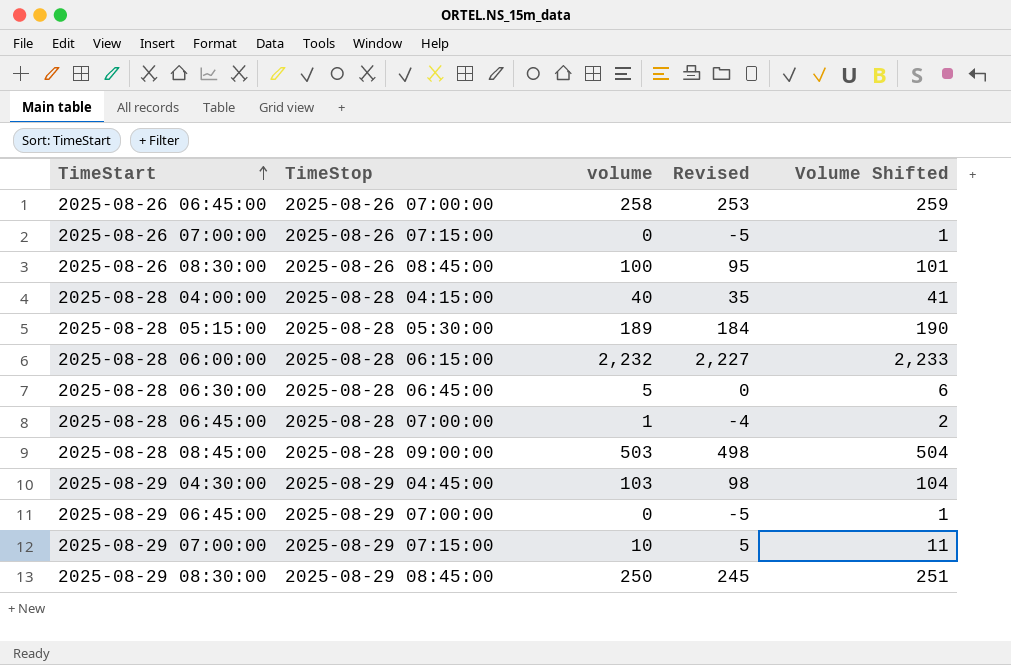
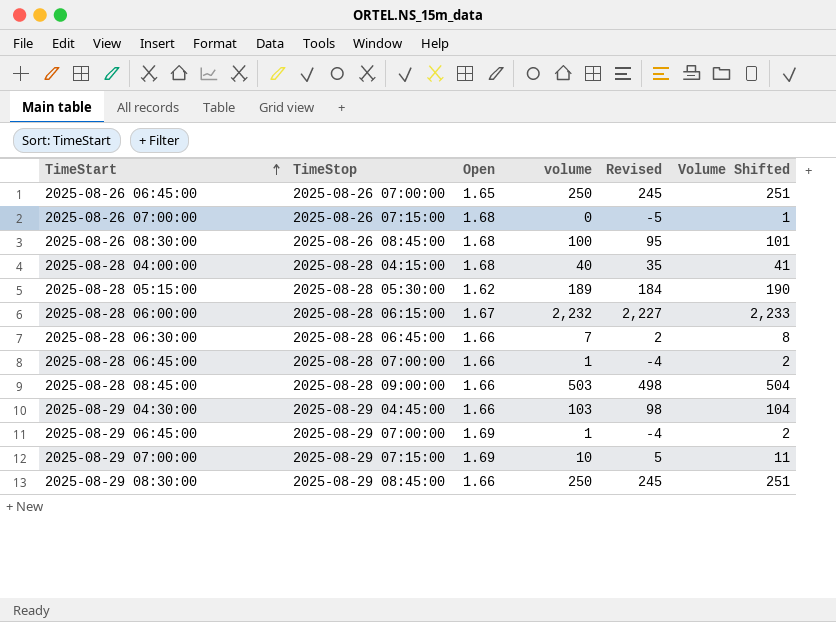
column Open | position: none -> 3
2025-08-26 06:45:00 | volume: 258 -> 250
2025-08-26 06:45:00 | Revised: 253 -> 245
2025-08-26 06:45:00 | Volume Shifted: 259 -> 251
2025-08-28 06:30:00 | volume: 5 -> 7
2025-08-28 06:30:00 | Revised: 0 -> 2
2025-08-28 06:30:00 | Volume Shifted: 6 -> 8
2025-08-29 06:45:00 | volume: 0 -> 1
2025-08-29 06:45:00 | Revised: -5 -> -4
2025-08-29 06:45:00 | Volume Shifted: 1 -> 2

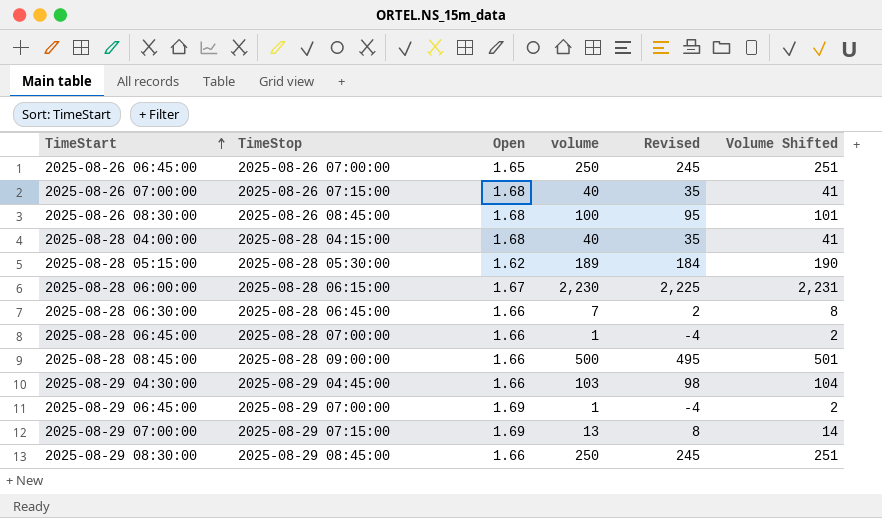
2025-08-26 07:00:00 | volume: 0 -> 40
2025-08-26 07:00:00 | Revised: -5 -> 35
2025-08-26 07:00:00 | Volume Shifted: 1 -> 41
2025-08-28 06:00:00 | volume: 2,232 -> 2,230
2025-08-28 06:00:00 | Revised: 2,227 -> 2,225
2025-08-28 06:00:00 | Volume Shifted: 2,233 -> 2,231
2025-08-28 08:45:00 | volume: 503 -> 500
2025-08-28 08:45:00 | Revised: 498 -> 495
2025-08-28 08:45:00 | Volume Shifted: 504 -> 501
2025-08-29 07:00:00 | volume: 10 -> 13
2025-08-29 07:00:00 | Revised: 5 -> 8
2025-08-29 07:00:00 | Volume Shifted: 11 -> 14

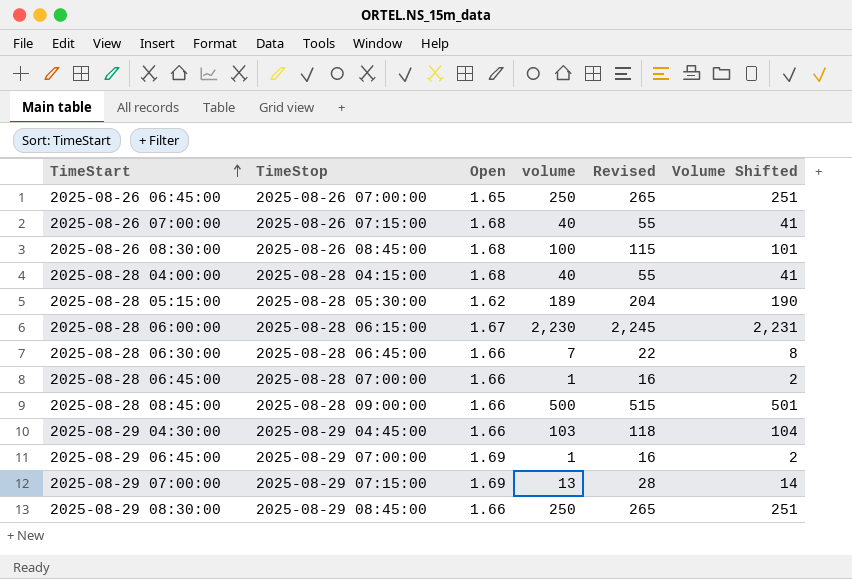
column Revised | formula: [volume] - 5 -> [volume] + 15

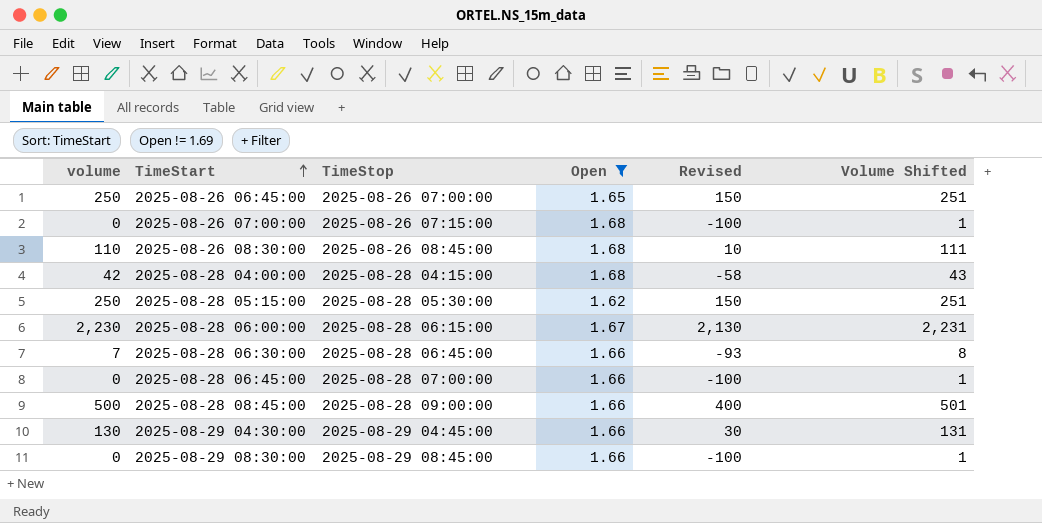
filter: none -> Open != 1.69
column volume | position: 4 -> 1
column Revised | formula: [volume] + 15 -> [volume] - 100
2025-08-26 07:00:00 | volume: 40 -> 0
2025-08-26 07:00:00 | Volume Shifted: 41 -> 1
2025-08-26 08:30:00 | volume: 100 -> 110
2025-08-26 08:30:00 | Volume Shifted: 101 -> 111
2025-08-28 04:00:00 | volume: 40 -> 42
2025-08-28 04:00:00 | Volume Shifted: 41 -> 43
2025-08-28 05:15:00 | volume: 189 -> 250
2025-08-28 05:15:00 | Volume Shifted: 190 -> 251
2025-08-28 06:45:00 | volume: 1 -> 0
2025-08-28 06:45:00 | Volume Shifted: 2 -> 1
2025-08-29 04:30:00 | volume: 103 -> 130
2025-08-29 04:30:00 | Volume Shifted: 104 -> 131
2025-08-29 08:30:00 | volume: 250 -> 0
2025-08-29 08:30:00 | Volume Shifted: 251 -> 1

